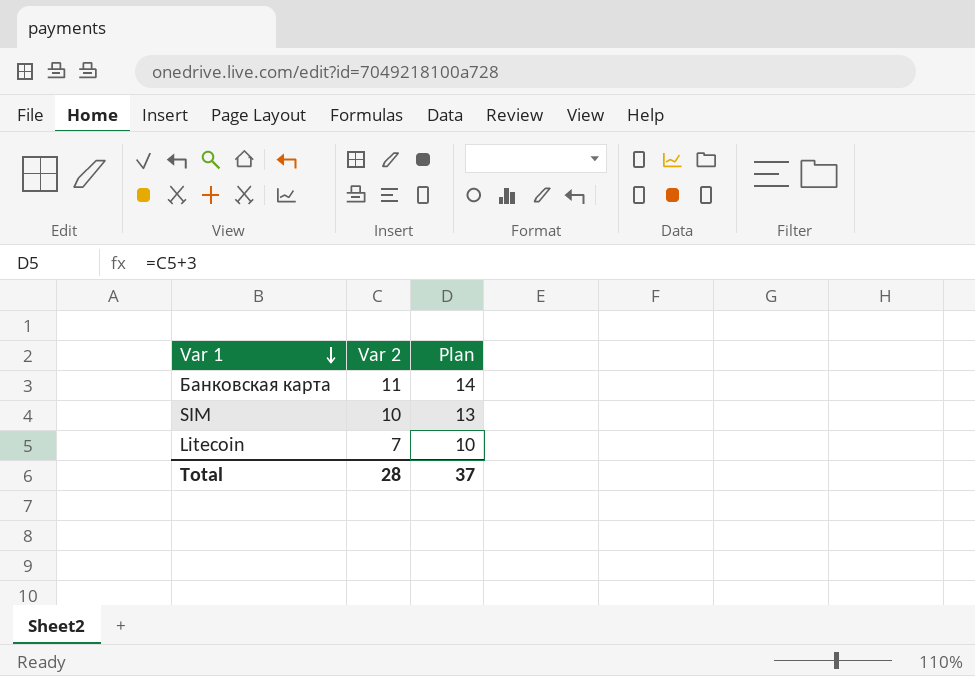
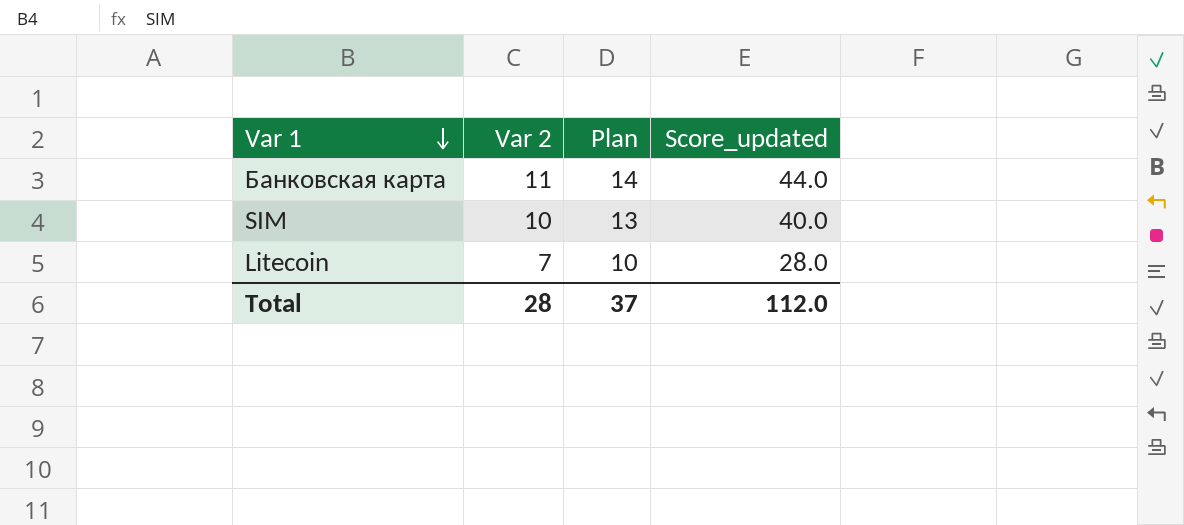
column Score_updated | formula: none -> [Var 2] * 4

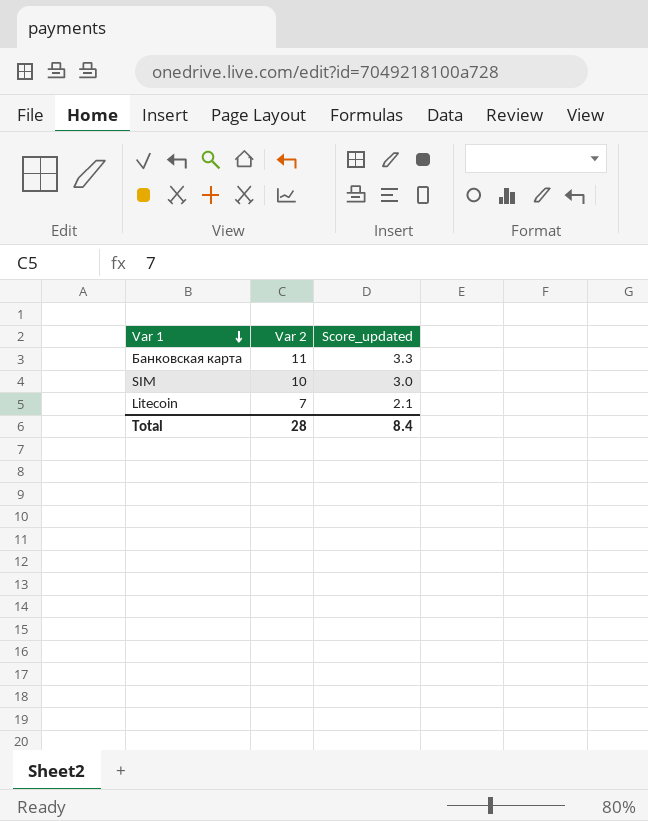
column Plan | formula: [Var 2] + 3 -> none
column Score_updated | formula: [Var 2] * 4 -> [Var 2] * 0.3
Total | Score_updated: 112.0 -> 8.4

